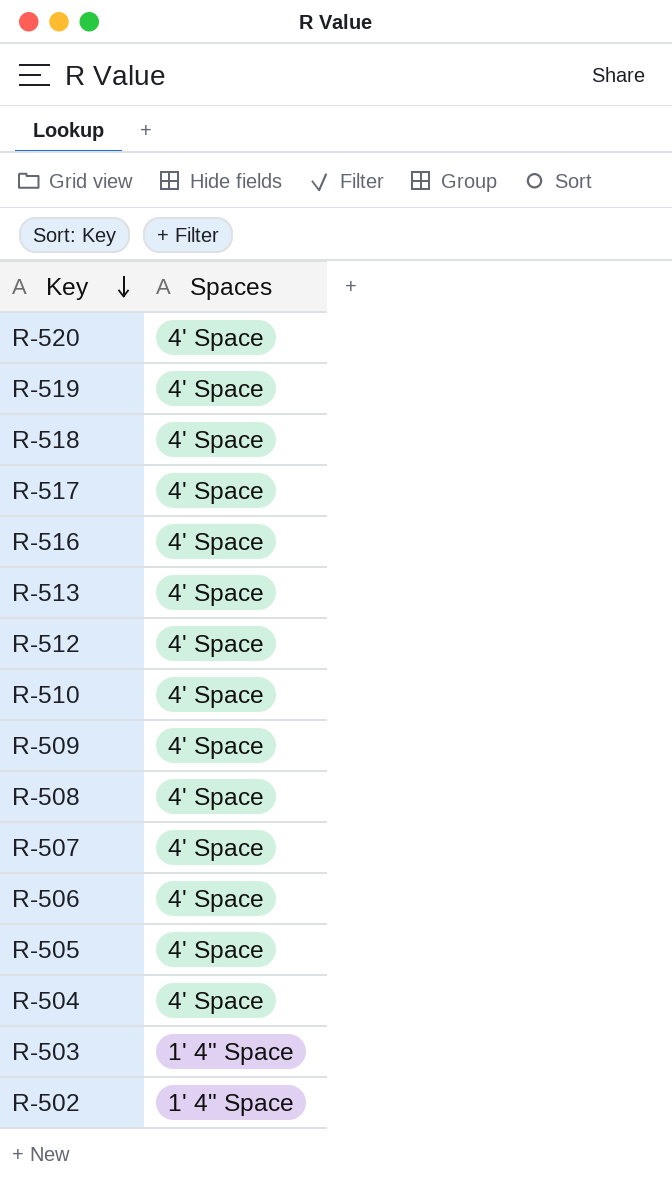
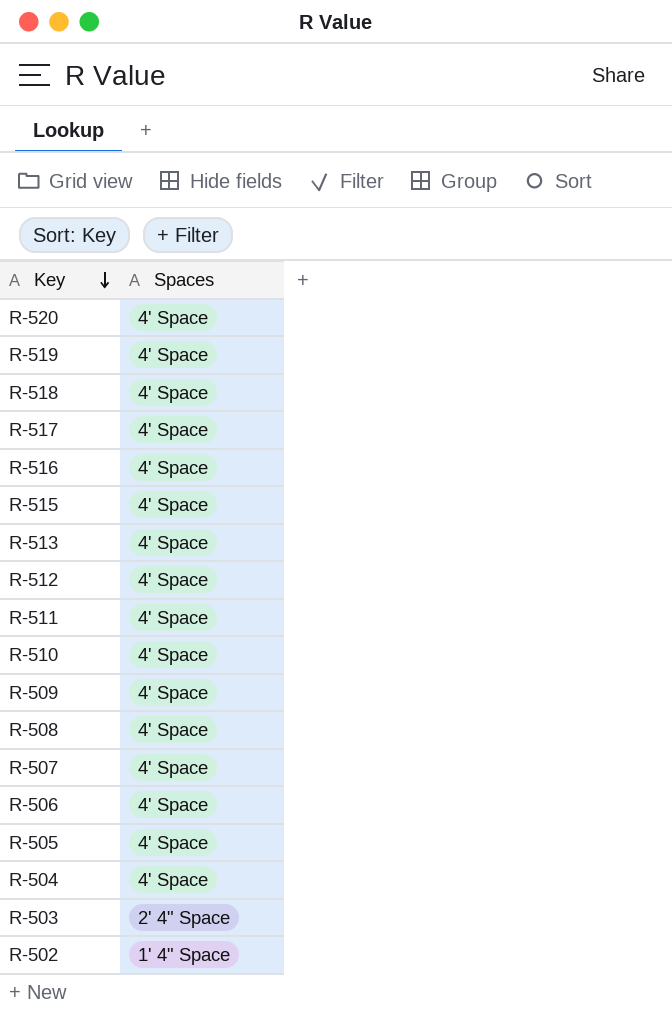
row R-515: none -> 4' Space
row R-511: none -> 4' Space
R-503 | Spaces: 1' 4" Space -> 2' 4" Space

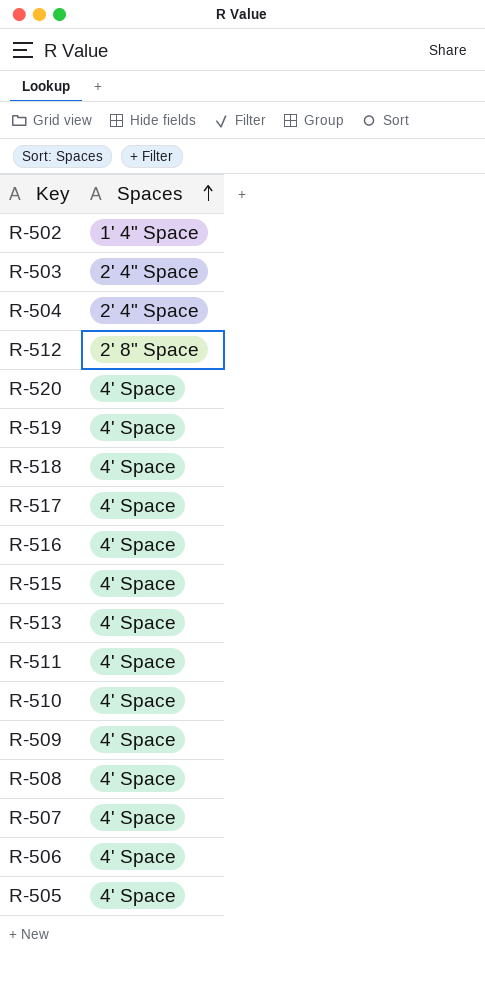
row order: Key descending -> Spaces ascending
R-504 | Spaces: 4' Space -> 2' 4" Space
R-512 | Spaces: 4' Space -> 2' 8" Space

